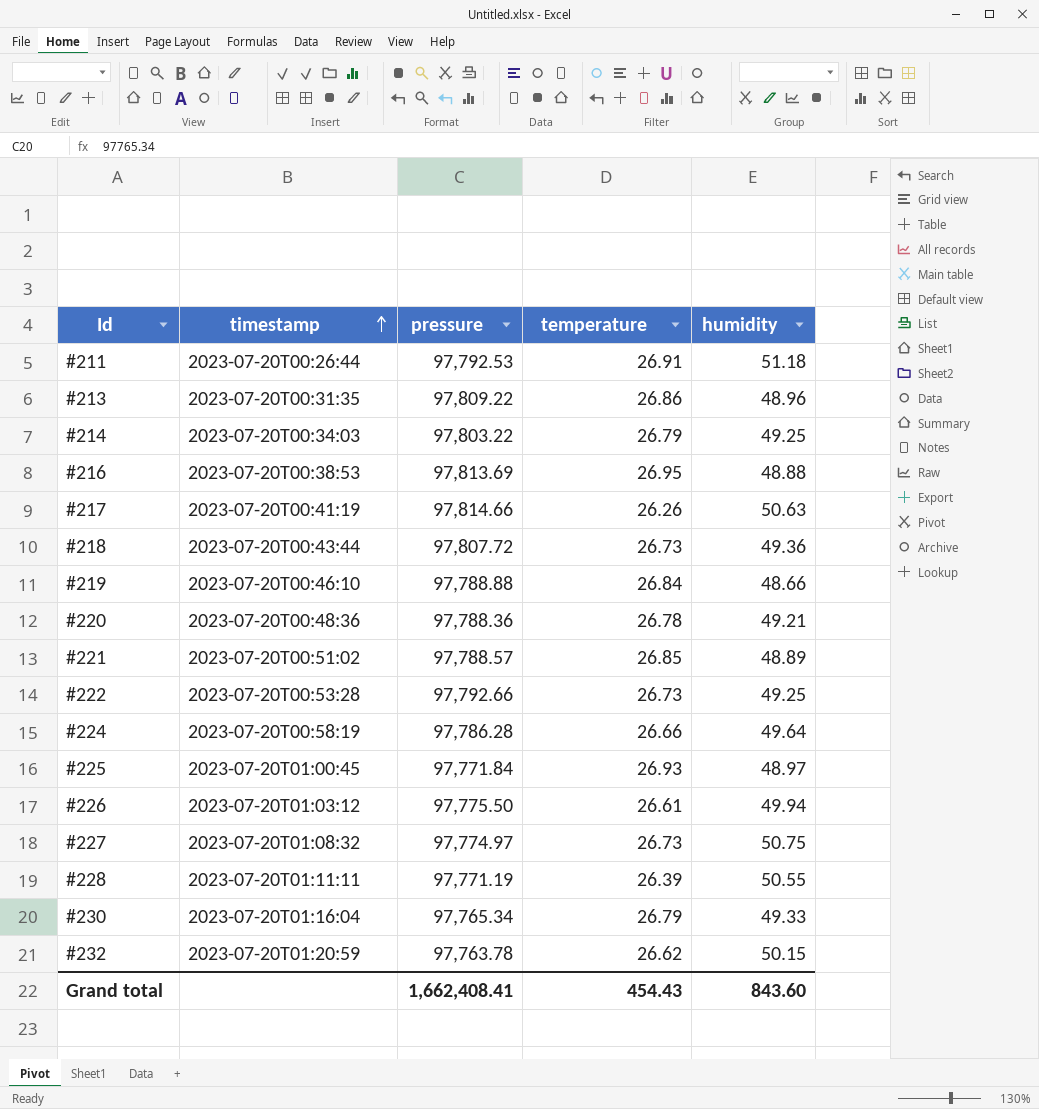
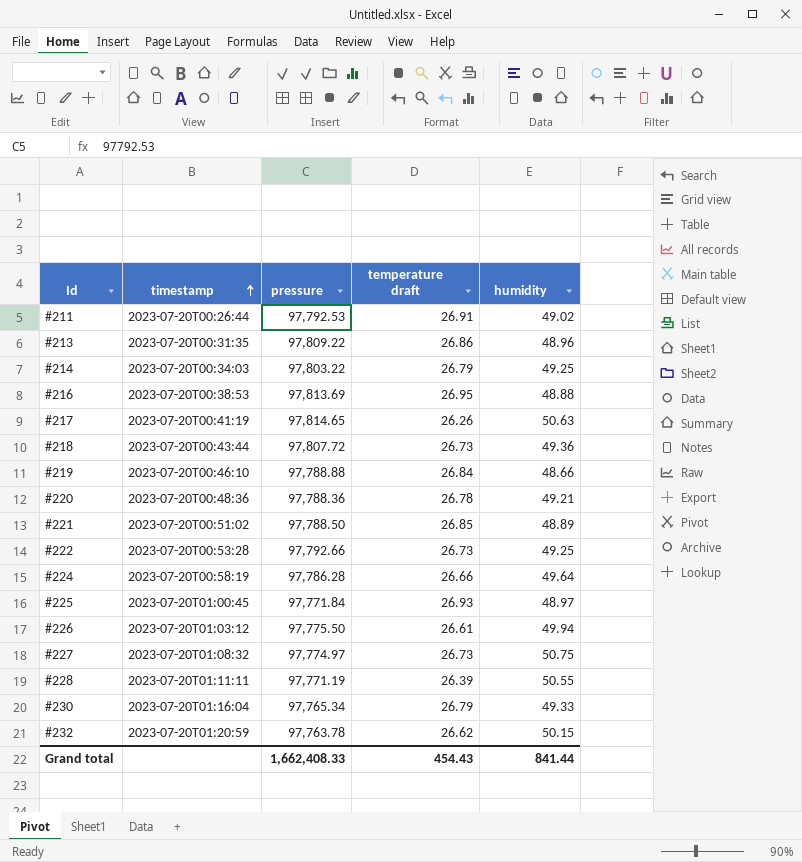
column name: temperature -> temperature draft
#211 | humidity: 51.18 -> 49.02
#217 | pressure: 97,814.66 -> 97,814.65
#221 | pressure: 97,788.57 -> 97,788.50
Grand total | pressure: 1,662,408.41 -> 1,662,408.33
Grand total | humidity: 843.60 -> 841.44

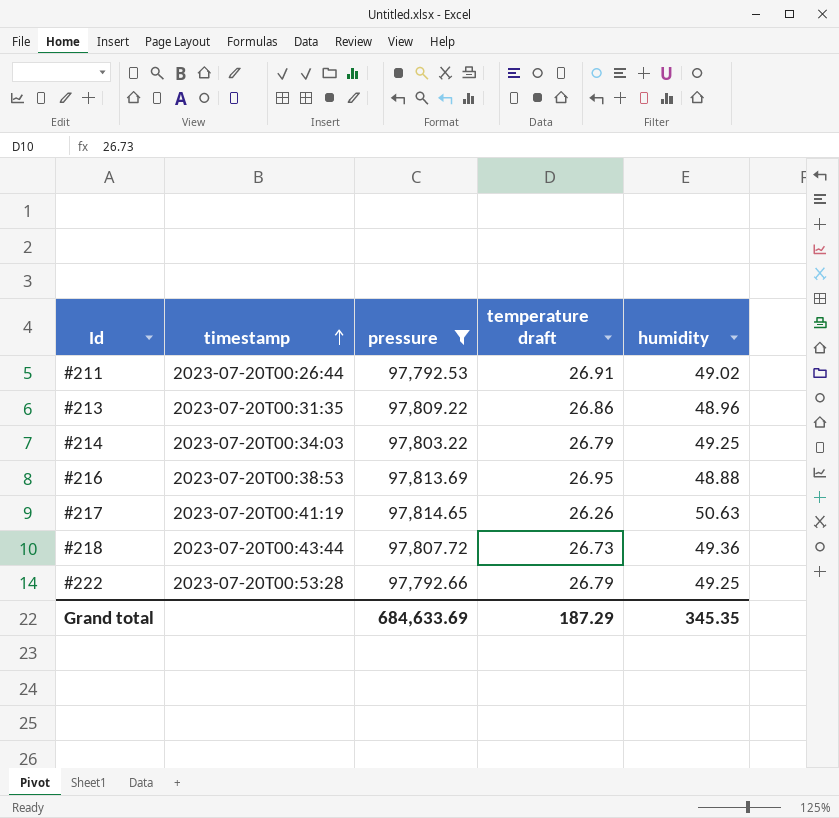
filter: none -> pressure >= 97,792.53
#222 | temperature draft: 26.73 -> 26.79
Grand total | pressure: 1,662,408.33 -> 684,633.69
Grand total | temperature draft: 454.43 -> 187.29
Grand total | humidity: 841.44 -> 345.35

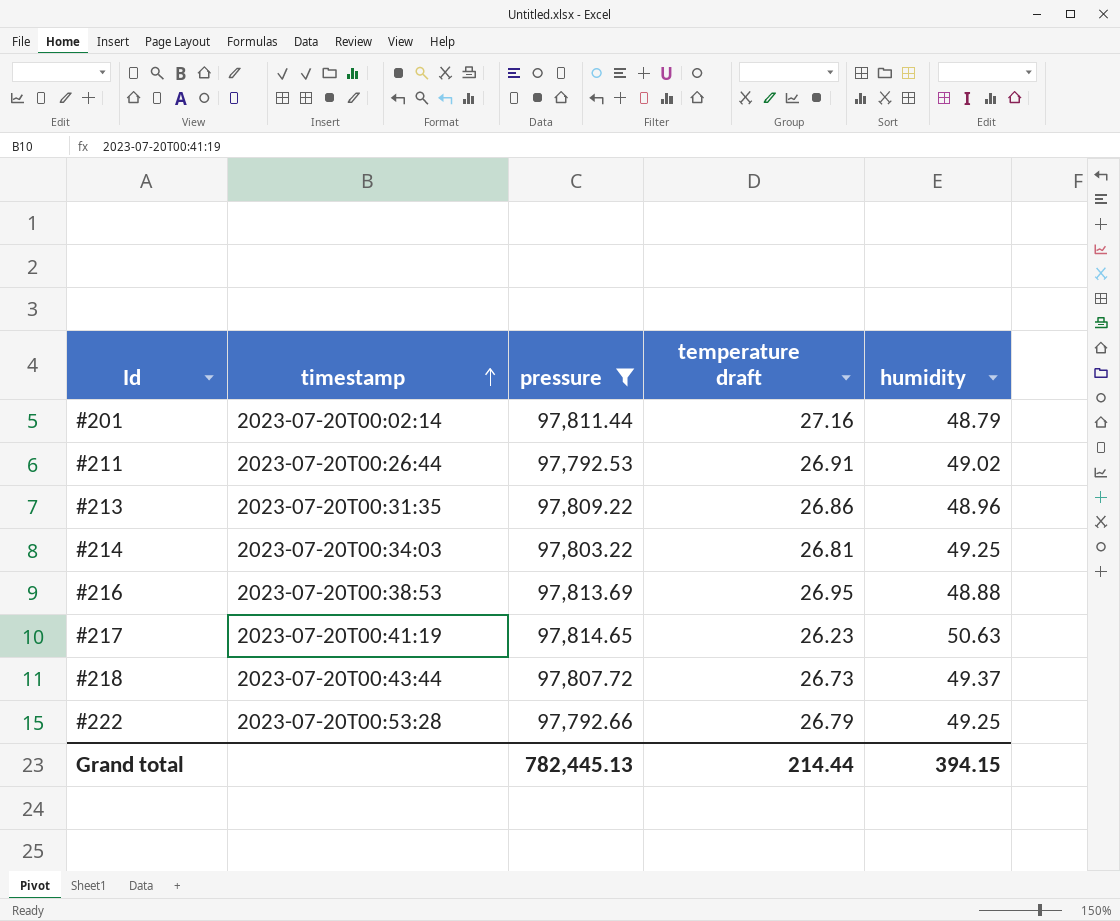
row #201: none -> 2023-07-20T00:02:14 | 97,811.44 | 27.16 | 48.79
#214 | temperature draft: 26.79 -> 26.81
#217 | temperature draft: 26.26 -> 26.23
#218 | humidity: 49.36 -> 49.37
Grand total | pressure: 684,633.69 -> 782,445.13
Grand total | temperature draft: 187.29 -> 214.44
Grand total | humidity: 345.35 -> 394.15

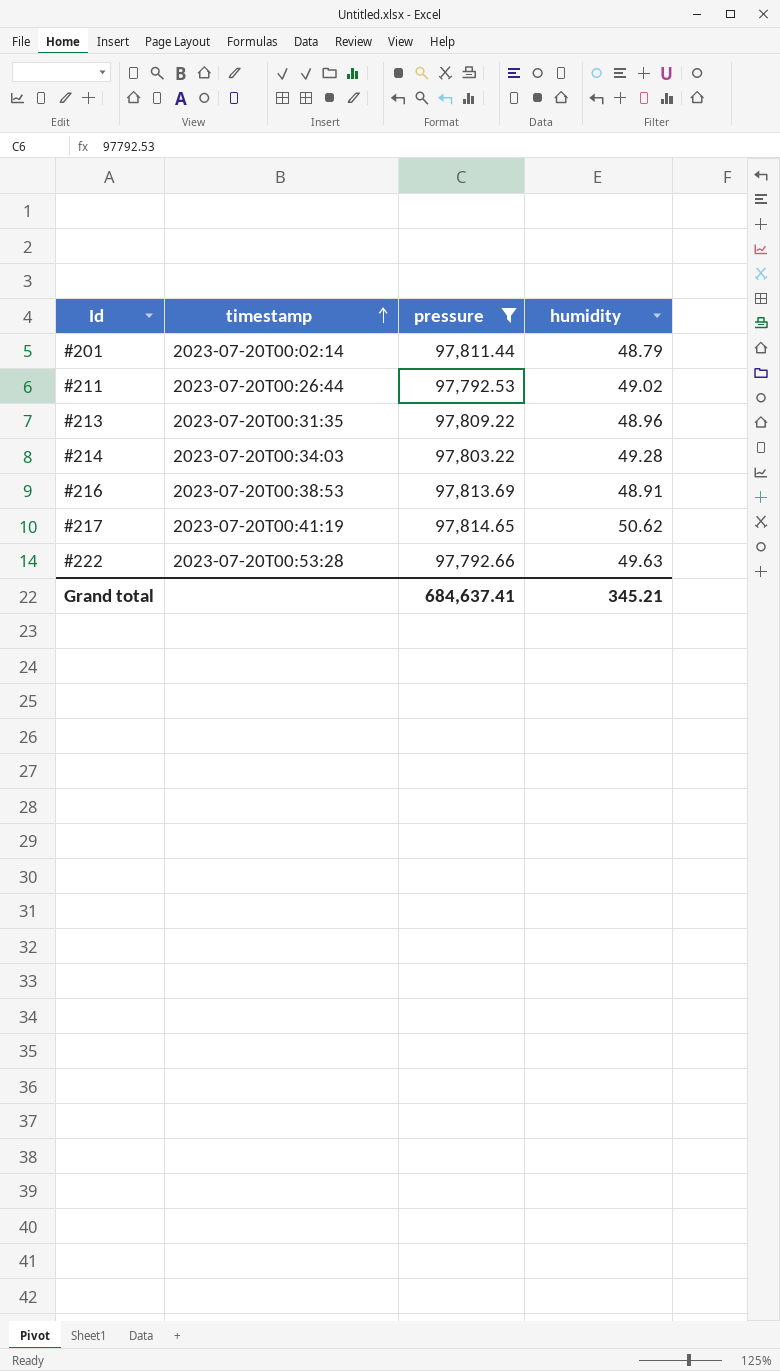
column temperature draft | position: 4 -> none
row #218: 2023-07-20T00:43:44 | 97,807.72 | 26.73 | 49.37 -> none
#214 | humidity: 49.25 -> 49.28
#216 | humidity: 48.88 -> 48.91
#217 | humidity: 50.63 -> 50.62
#222 | humidity: 49.25 -> 49.63
Grand total | pressure: 782,445.13 -> 684,637.41
Grand total | humidity: 394.15 -> 345.21

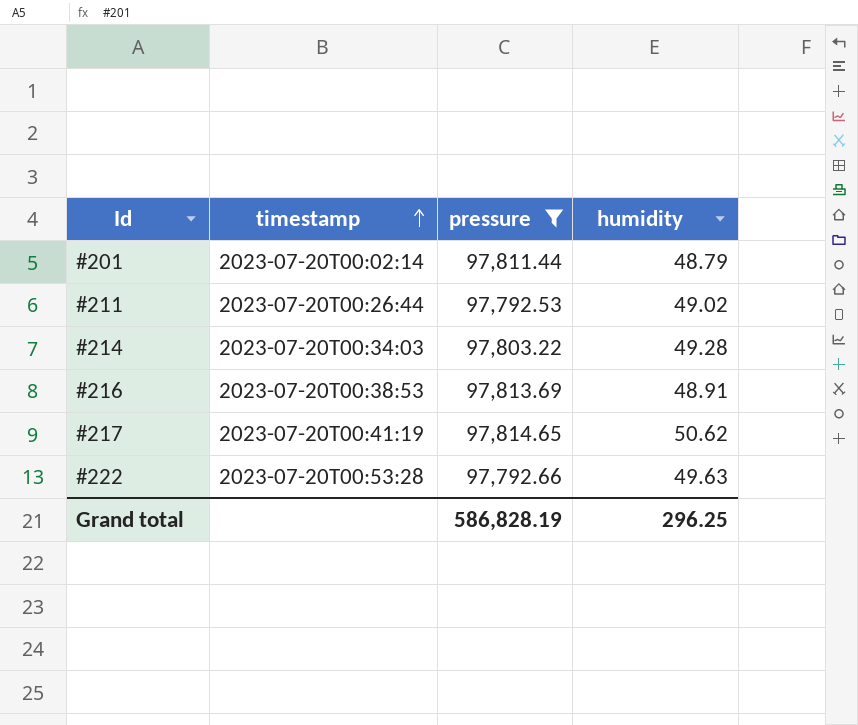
row #213: 2023-07-20T00:31:35 | 97,809.22 | 48.96 -> none
Grand total | pressure: 684,637.41 -> 586,828.19
Grand total | humidity: 345.21 -> 296.25

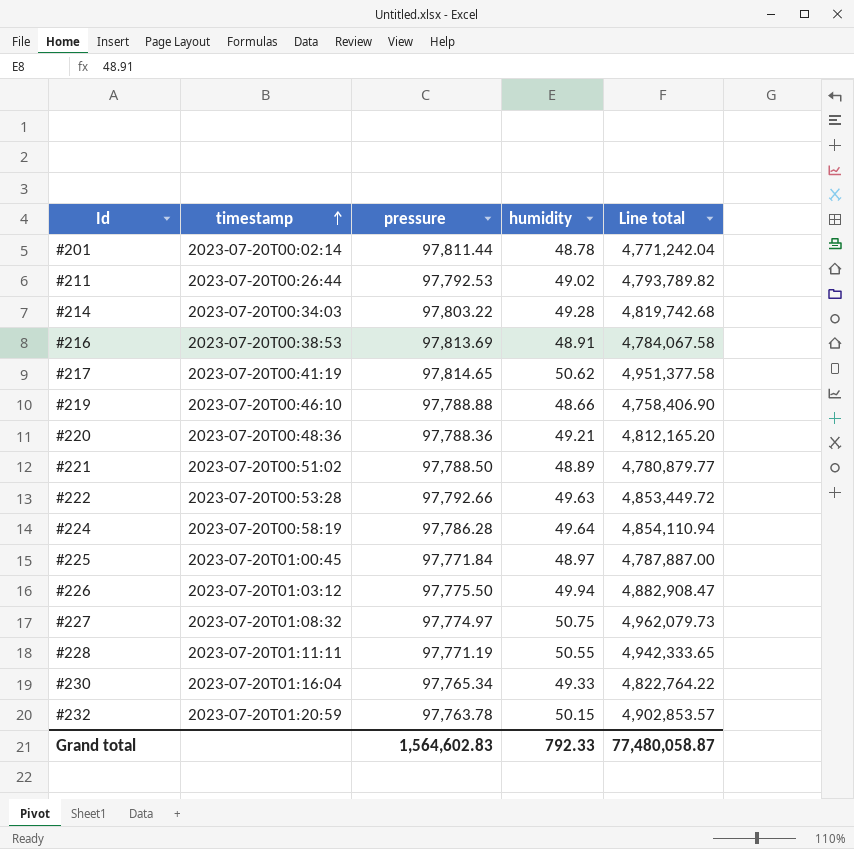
filter: pressure >= 97,792.53 -> none
column Line total | formula: none -> [pressure] * [humidity]
#201 | humidity: 48.79 -> 48.78
Grand total | pressure: 586,828.19 -> 1,564,602.83
Grand total | humidity: 296.25 -> 792.33

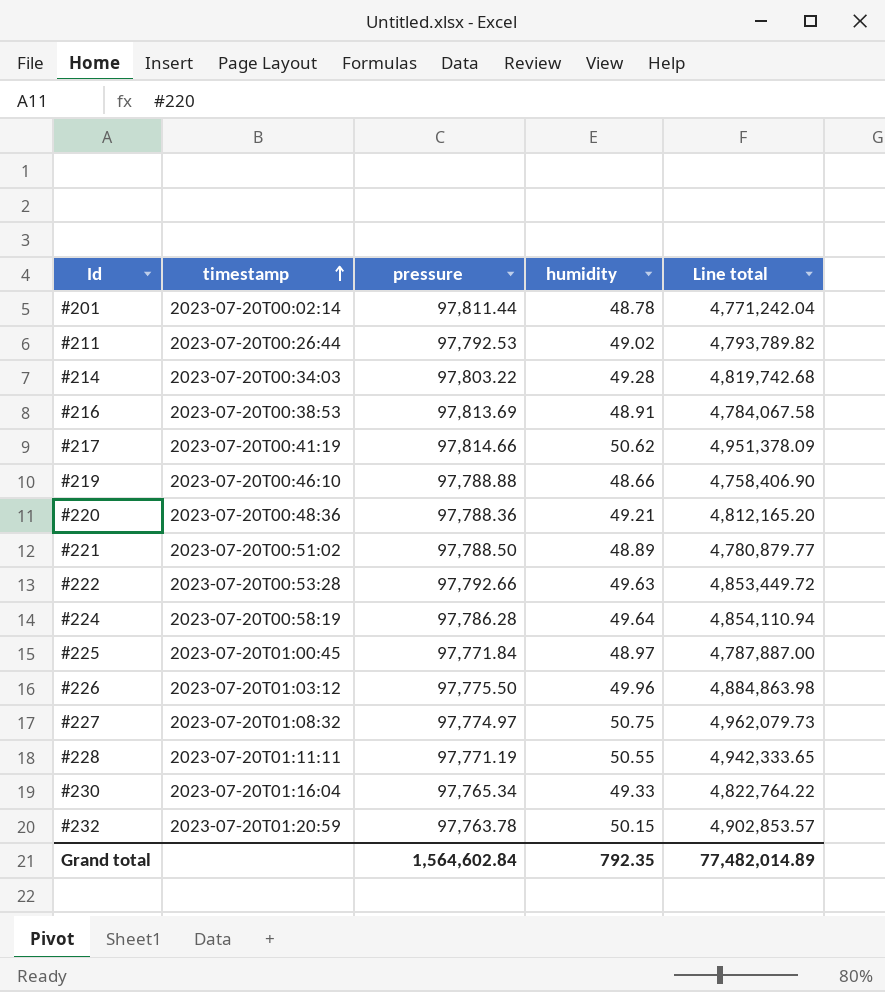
#217 | pressure: 97,814.65 -> 97,814.66
#217 | Line total: 4,951,377.58 -> 4,951,378.09
#226 | humidity: 49.94 -> 49.96
#226 | Line total: 4,882,908.47 -> 4,884,863.98
Grand total | pressure: 1,564,602.83 -> 1,564,602.84
Grand total | humidity: 792.33 -> 792.35
Grand total | Line total: 77,480,058.87 -> 77,482,014.89

